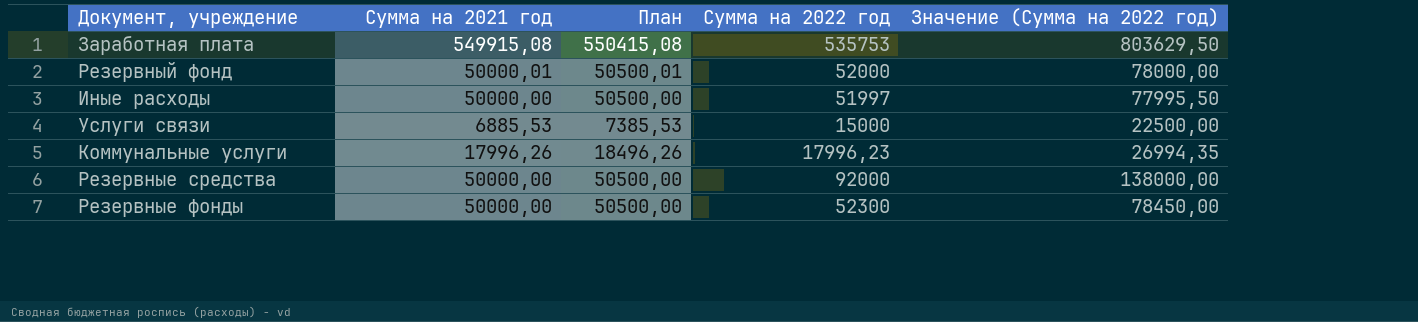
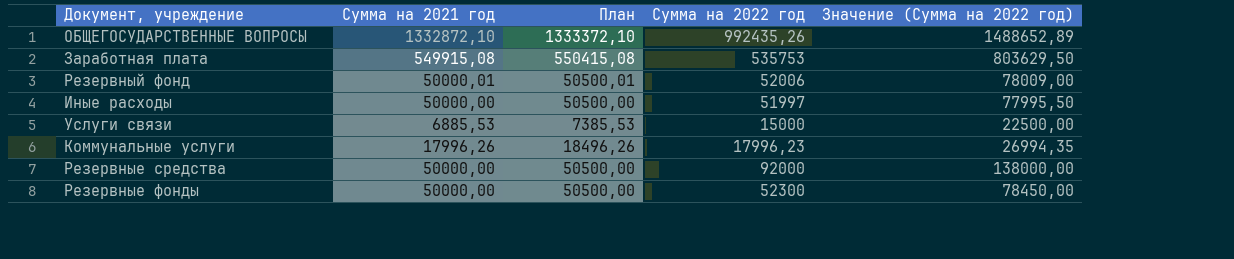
row ОБЩЕГОСУДАРСТВЕННЫЕ ВОПРОСЫ: none -> 1332872,10 | 1333372,10 | 992435,26 | 1488652,89
Резервный фонд | Сумма на 2022 год: 52000 -> 52006
Резервный фонд | Значение (Сумма на 2022 год): 78000,00 -> 78009,00

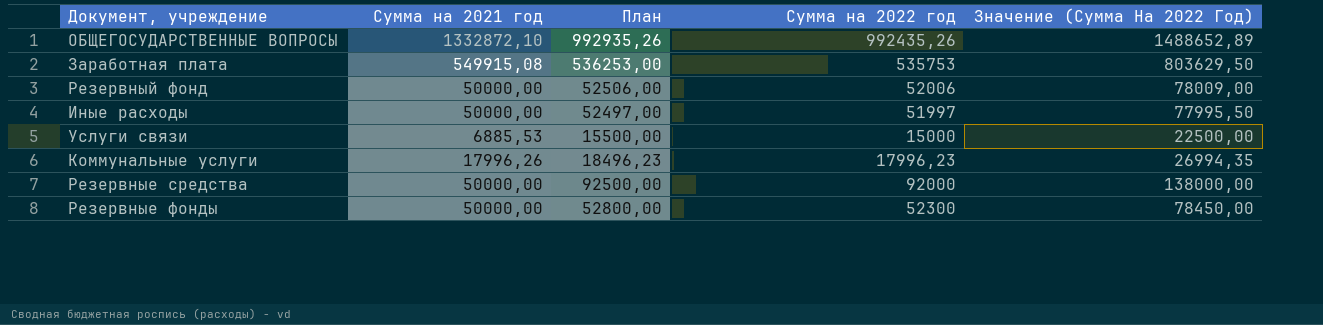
column План | formula: [Сумма на 2021 год] + 500 -> [Сумма на 2022 год] + 500
column name: Значение (Сумма на 2022 год) -> Значение (Сумма На 2022 Год)
Резервный фонд | Сумма на 2021 год: 50000,01 -> 50000,00

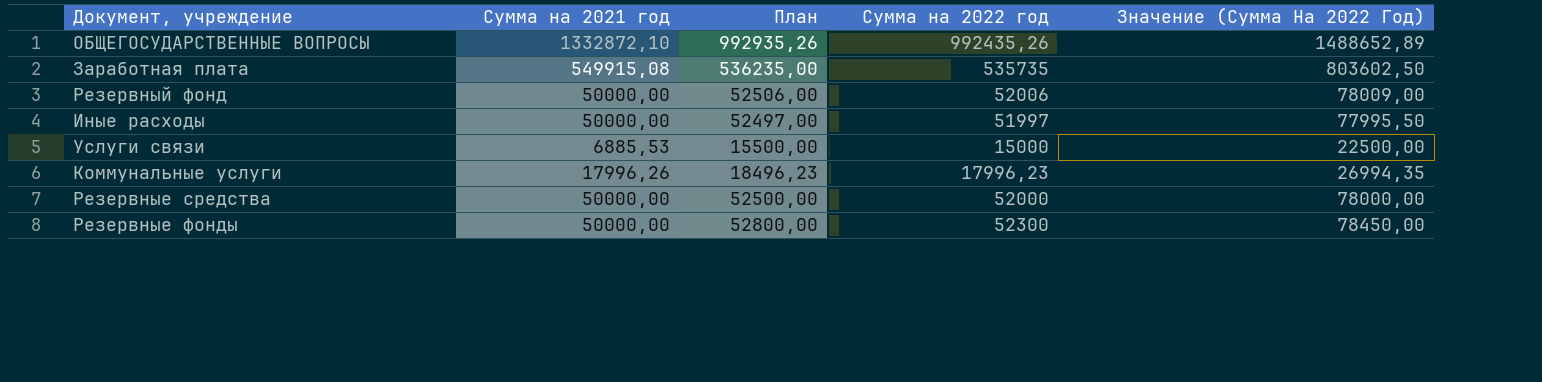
Заработная плата | План: 536253,00 -> 536235,00
Заработная плата | Сумма на 2022 год: 535753 -> 535735
Заработная плата | Значение (Сумма На 2022 Год): 803629,50 -> 803602,50
Резервные средства | План: 92500,00 -> 52500,00
Резервные средства | Сумма на 2022 год: 92000 -> 52000
Резервные средства | Значение (Сумма На 2022 Год): 138000,00 -> 78000,00

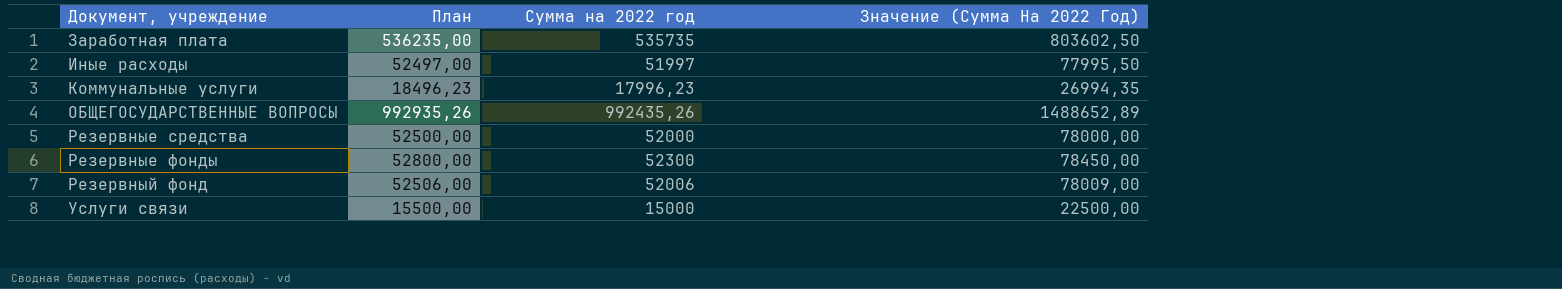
row order: none -> Документ, учреждение ascending
column Сумма на 2021 год | position: 2 -> none

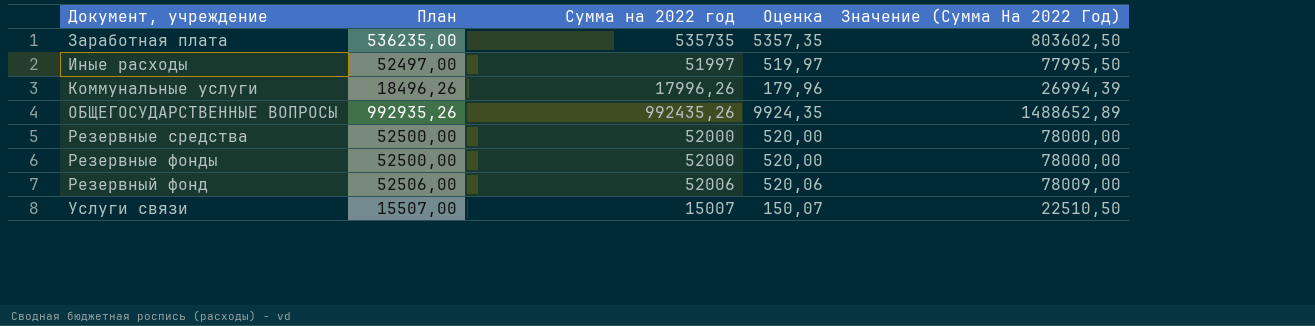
column Оценка | formula: none -> [Сумма на 2022 год] * 0,01
Коммунальные услуги | План: 18496,23 -> 18496,26
Коммунальные услуги | Сумма на 2022 год: 17996,23 -> 17996,26
Коммунальные услуги | Значение (Сумма На 2022 Год): 26994,35 -> 26994,39
Резервные фонды | План: 52800,00 -> 52500,00
Резервные фонды | Сумма на 2022 год: 52300 -> 52000
Резервные фонды | Значение (Сумма На 2022 Год): 78450,00 -> 78000,00
Услуги связи | План: 15500,00 -> 15507,00
Услуги связи | Сумма на 2022 год: 15000 -> 15007
Услуги связи | Значение (Сумма На 2022 Год): 22500,00 -> 22510,50

